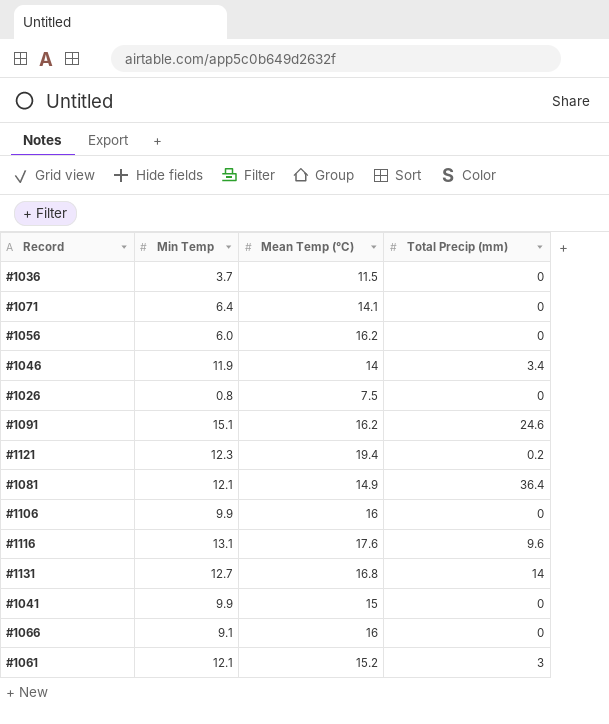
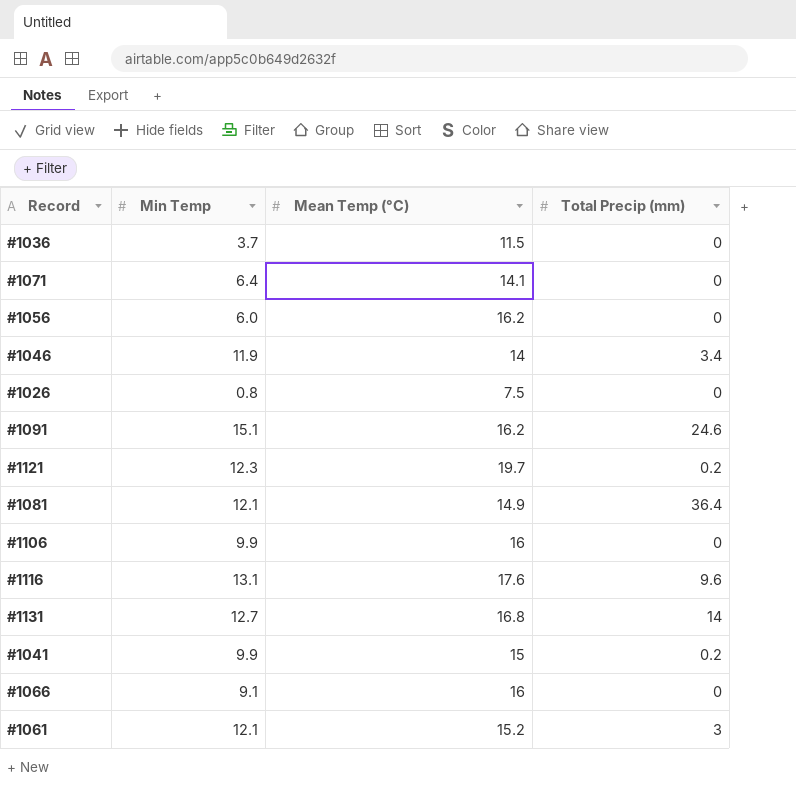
#1121 | Mean Temp (°C): 19.4 -> 19.7
#1041 | Total Precip (mm): 0 -> 0.2

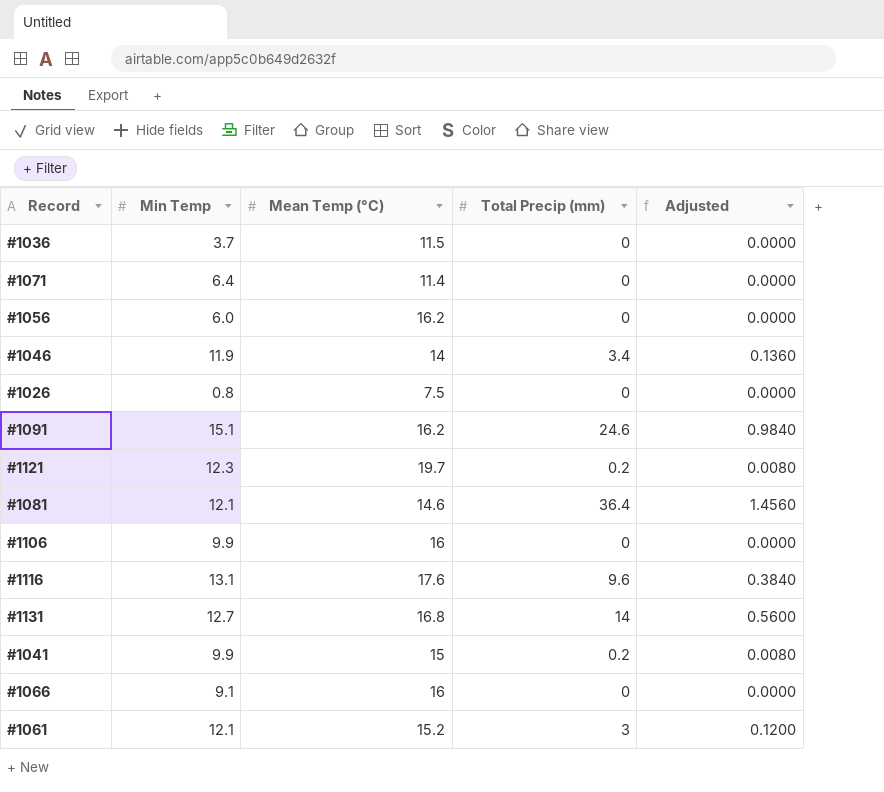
column Adjusted | formula: none -> [Total Precip (mm)] * 0.04
#1071 | Mean Temp (°C): 14.1 -> 11.4
#1081 | Mean Temp (°C): 14.9 -> 14.6

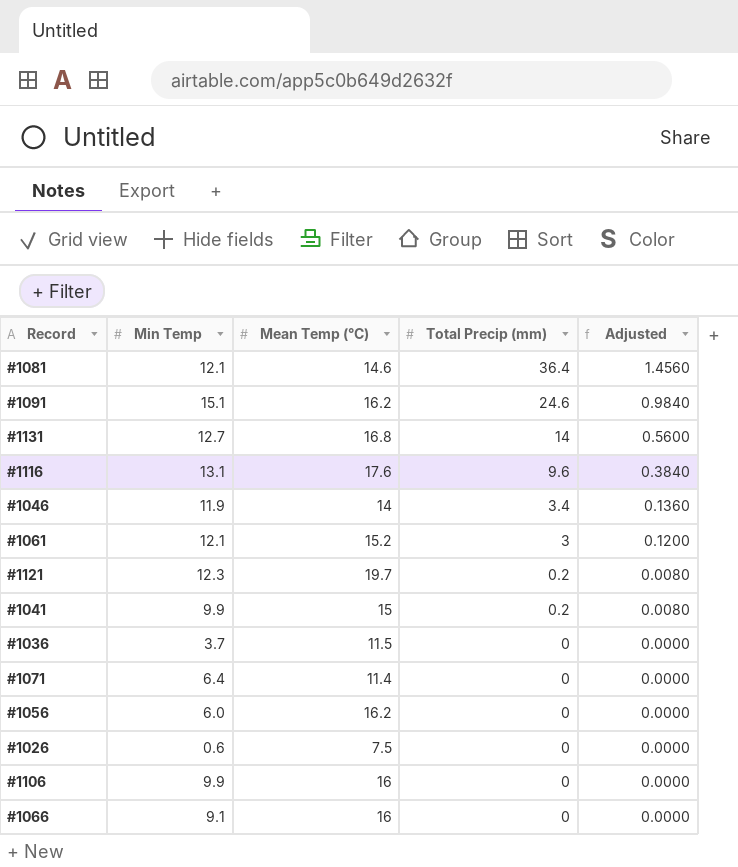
row order: none -> Total Precip (mm) descending
#1026 | Min Temp: 0.8 -> 0.6

